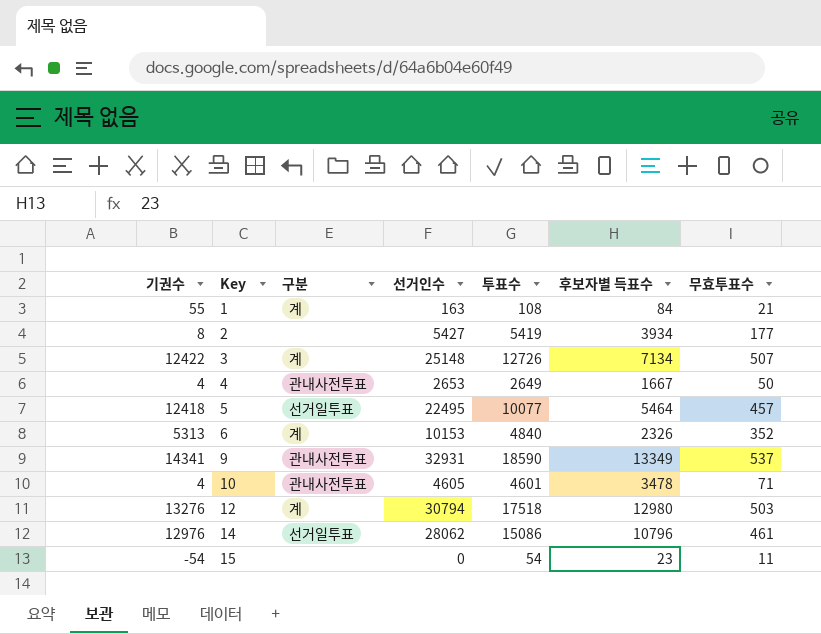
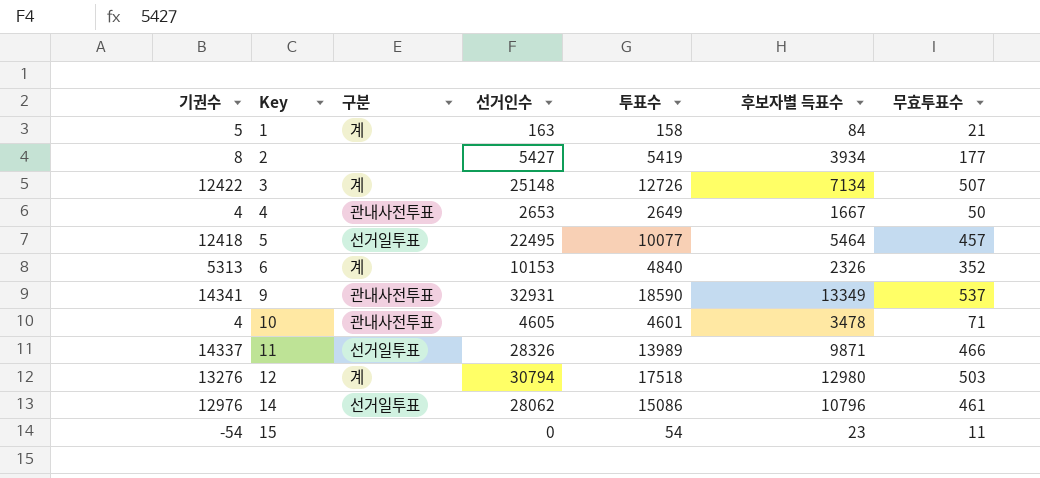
1 | 기권수: 55 -> 5
1 | 투표수: 108 -> 158
row 11: none -> 14337 | 선거일투표 | 28326 | 13989 | 9871 | 466

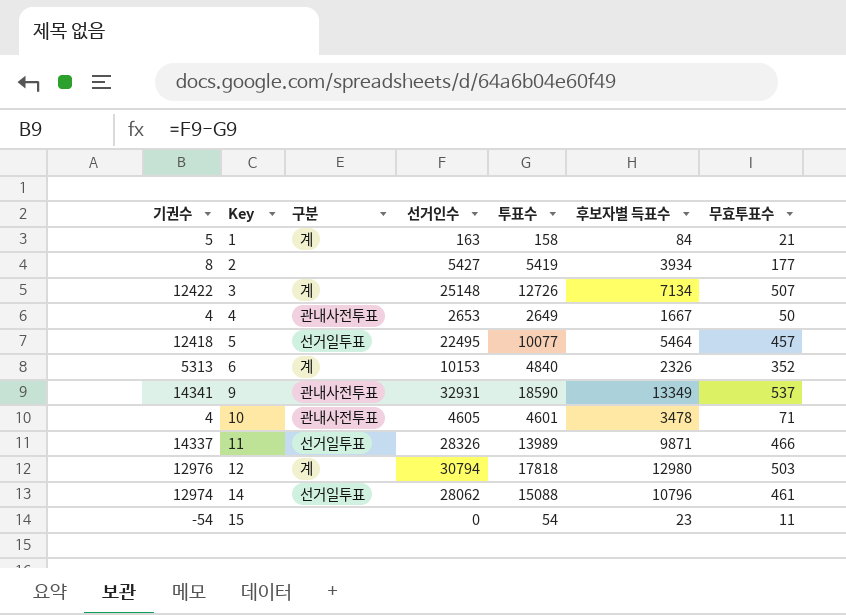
12 | 기권수: 13276 -> 12976
12 | 투표수: 17518 -> 17818
14 | 기권수: 12976 -> 12974
14 | 투표수: 15086 -> 15088

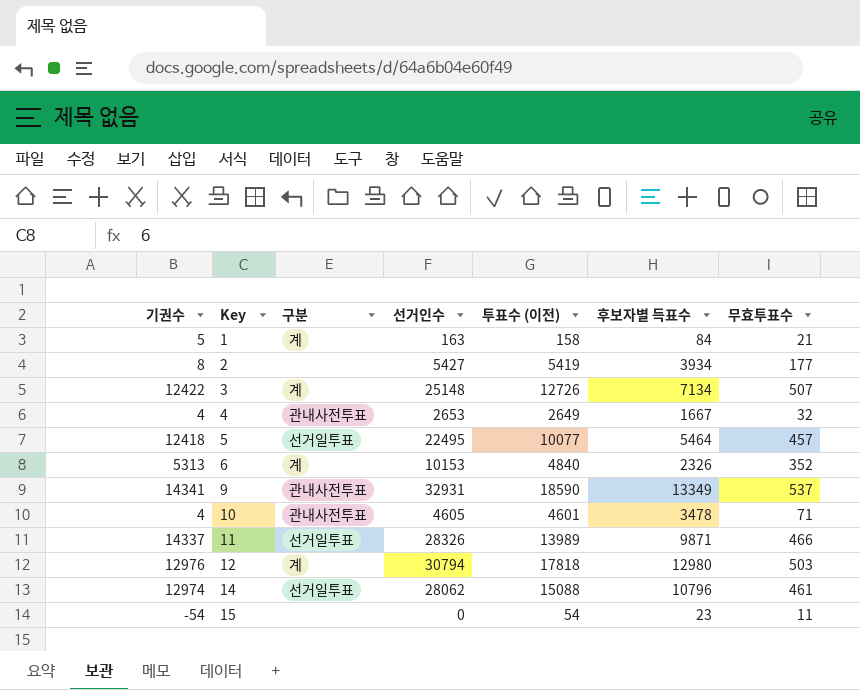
column name: 투표수 -> 투표수 (이전)
4 | 무효투표수: 50 -> 32

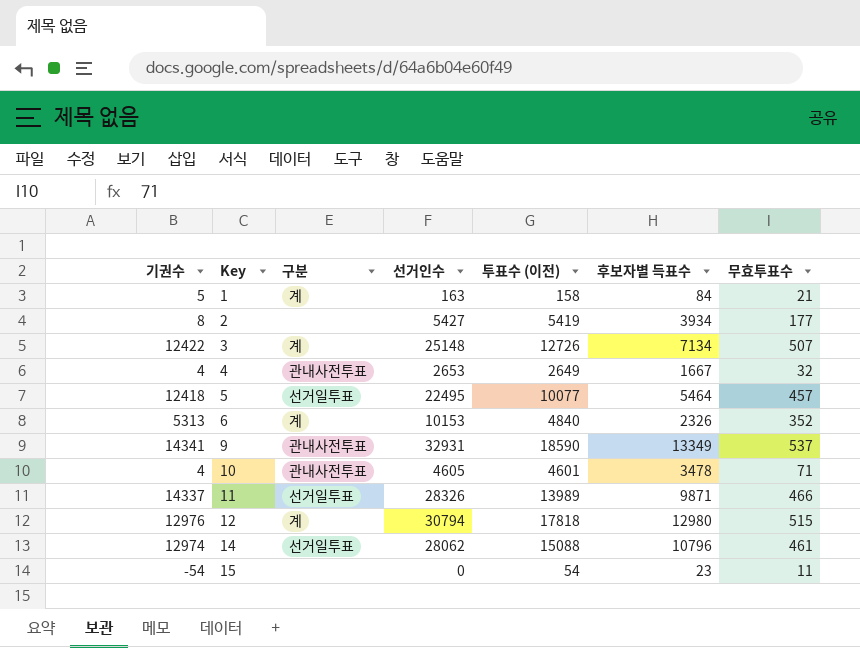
12 | 무효투표수: 503 -> 515

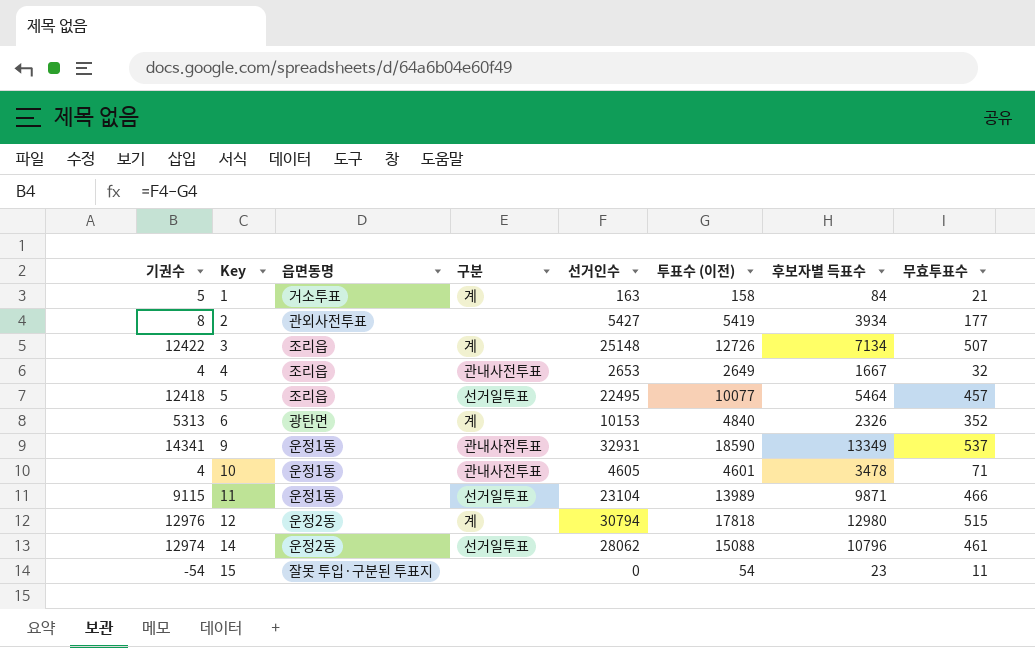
column 읍면동명 | position: none -> 3
11 | 기권수: 14337 -> 9115
11 | 선거인수: 28326 -> 23104

